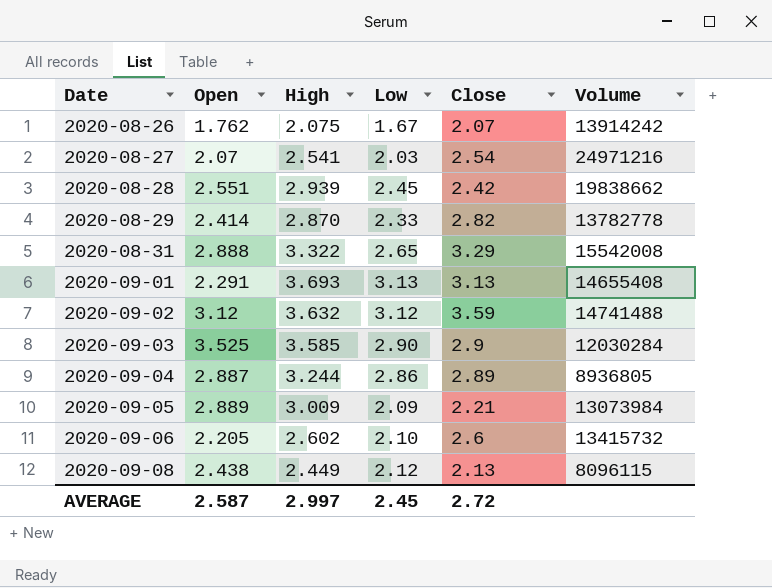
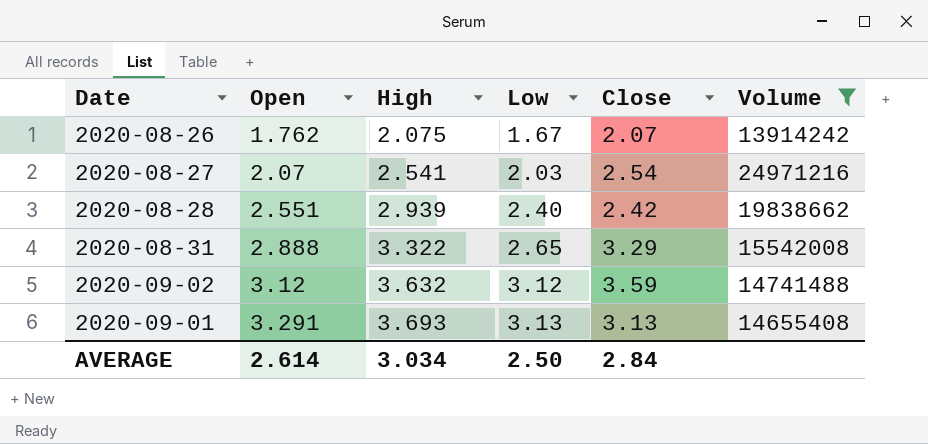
filter: none -> Volume >= 13914242
row order: Date ascending -> Open ascending
2020-08-28 | Low: 2.45 -> 2.40
2020-09-01 | Open: 2.291 -> 3.291
AVERAGE | Open: 2.587 -> 2.614
AVERAGE | High: 2.997 -> 3.034
AVERAGE | Low: 2.45 -> 2.50
AVERAGE | Close: 2.72 -> 2.84

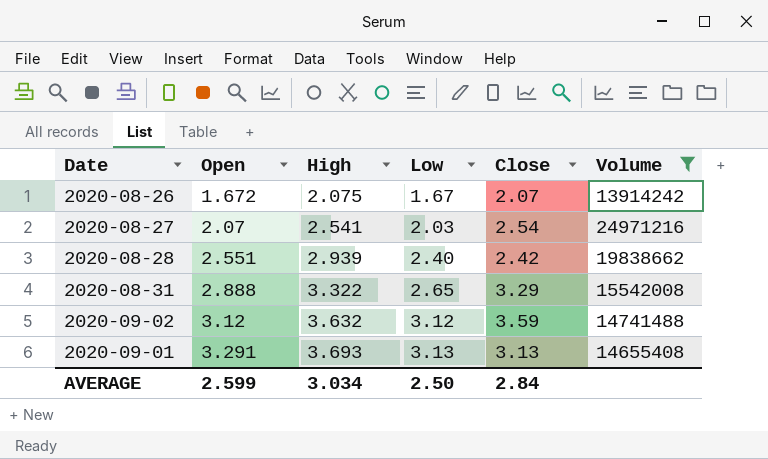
2020-08-26 | Open: 1.762 -> 1.672
AVERAGE | Open: 2.614 -> 2.599

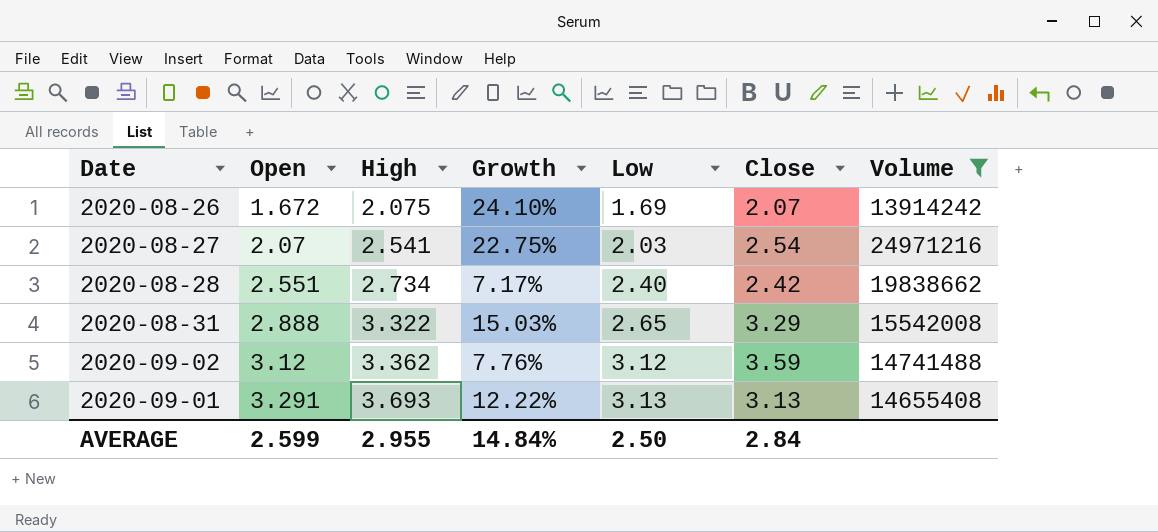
column Growth | formula: none -> ([High] - [Open]) / [Open]
2020-08-26 | Low: 1.67 -> 1.69
2020-08-28 | High: 2.939 -> 2.734
2020-09-02 | High: 3.632 -> 3.362
AVERAGE | High: 3.034 -> 2.955

